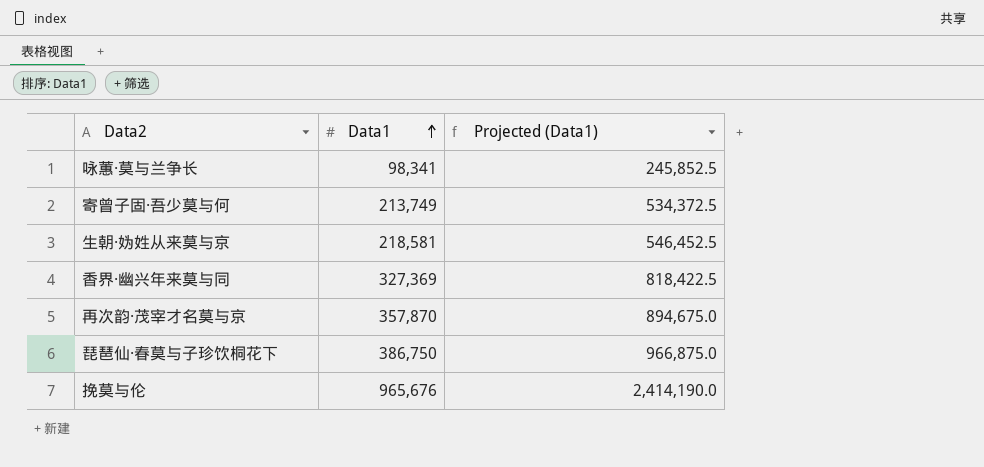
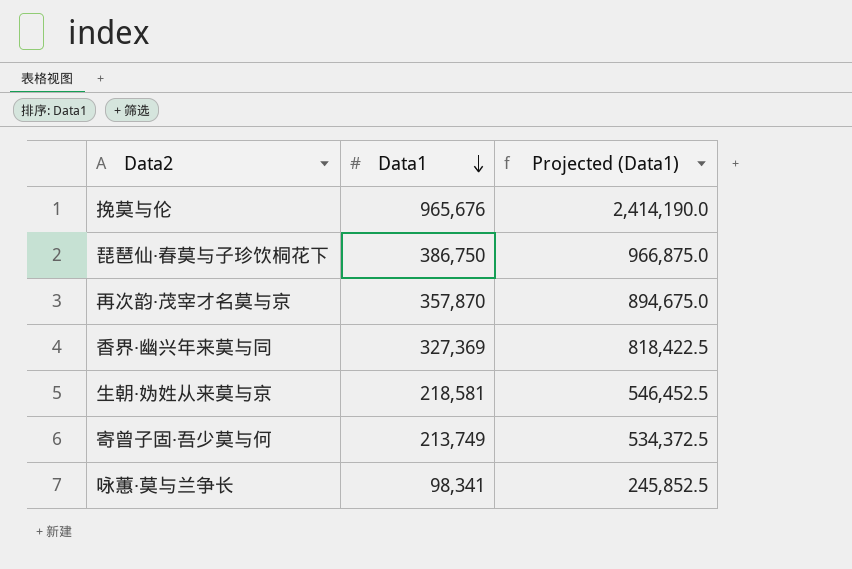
row order: Data1 ascending -> Data1 descending

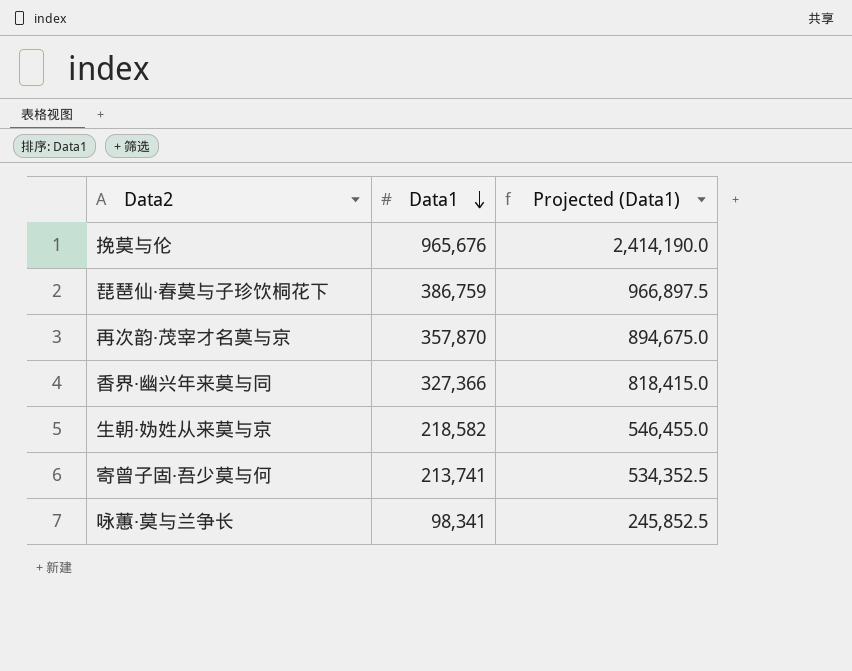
琵琶仙·春莫与子珍饮桐花下 | Data1: 386,750 -> 386,759
琵琶仙·春莫与子珍饮桐花下 | Projected (Data1): 966,875.0 -> 966,897.5
香界·幽兴年来莫与同 | Data1: 327,369 -> 327,366
香界·幽兴年来莫与同 | Projected (Data1): 818,422.5 -> 818,415.0
生朝·妫姓从来莫与京 | Data1: 218,581 -> 218,582
生朝·妫姓从来莫与京 | Projected (Data1): 546,452.5 -> 546,455.0
寄曾子固·吾少莫与何 | Data1: 213,749 -> 213,741
寄曾子固·吾少莫与何 | Projected (Data1): 534,372.5 -> 534,352.5

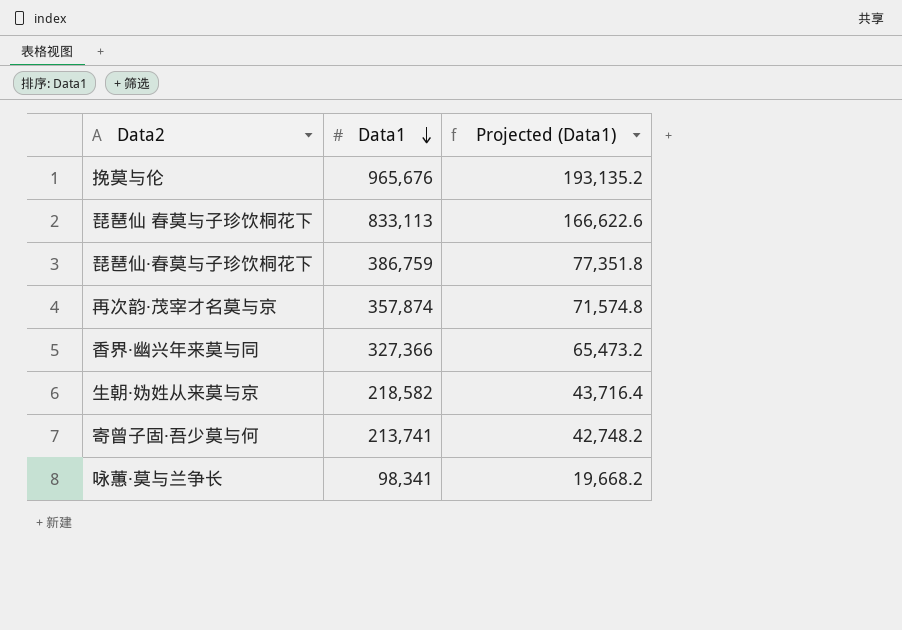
column Projected (Data1) | formula: [Data1] * 2.5 -> [Data1] * 0.2
row 琵琶仙 春莫与子珍饮桐花下: none -> 833,113 | 166,622.6
再次韵·茂宰才名莫与京 | Data1: 357,870 -> 357,874

